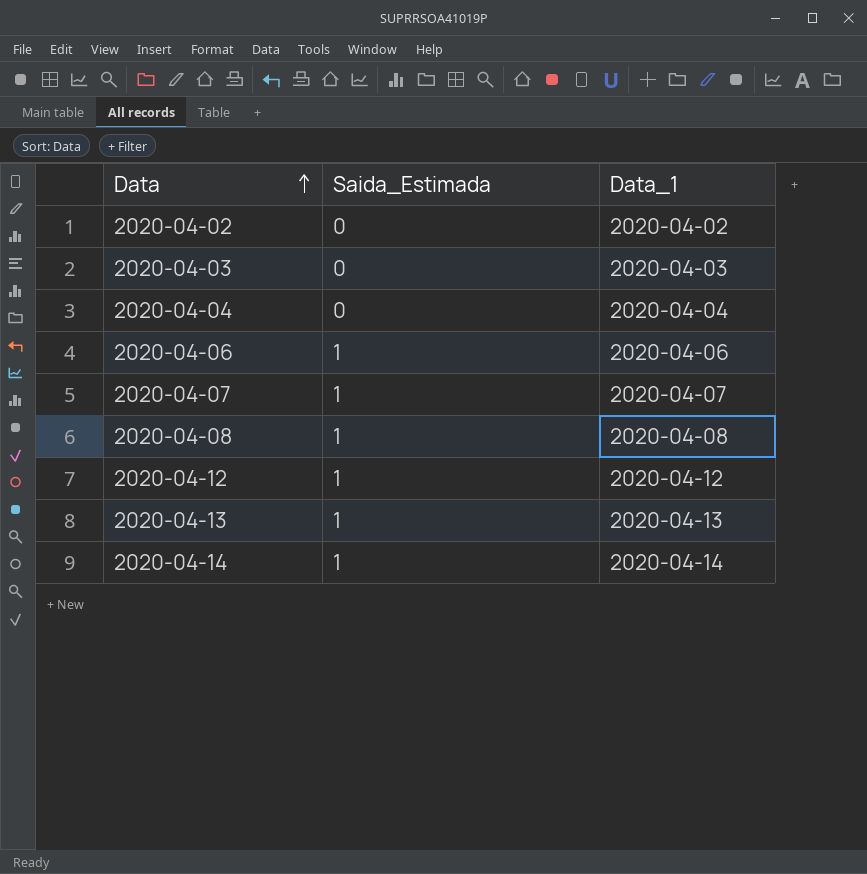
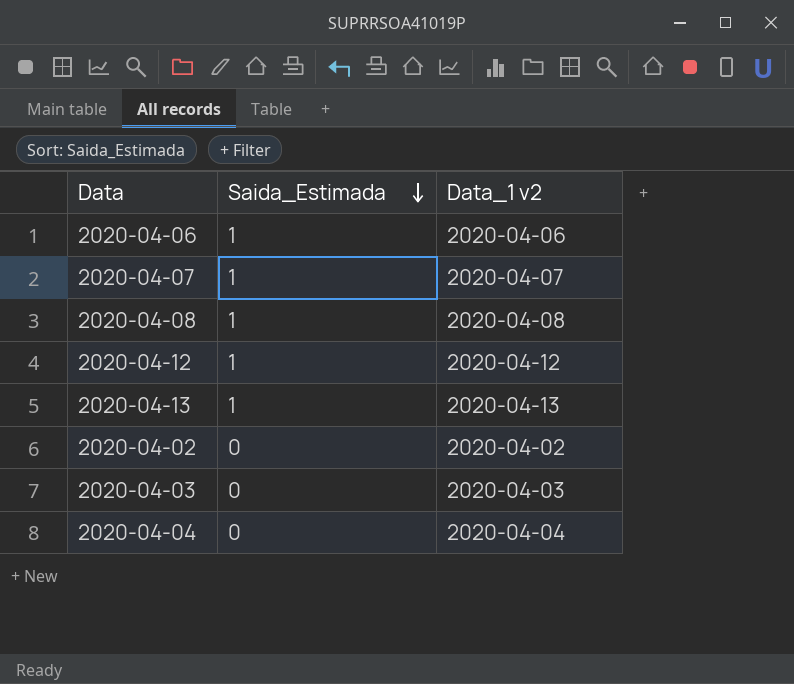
row order: Data ascending -> Saida_Estimada descending
column name: Data_1 -> Data_1 v2
row 2020-04-14: 1 | 2020-04-14 -> none

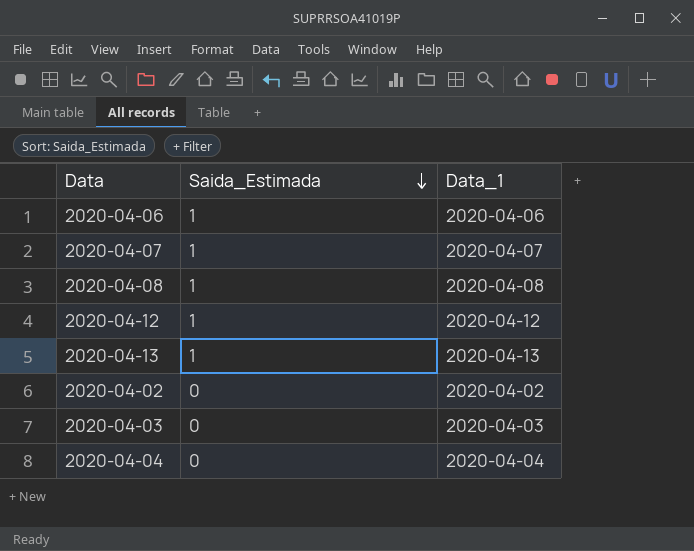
column name: Data_1 v2 -> Data_1

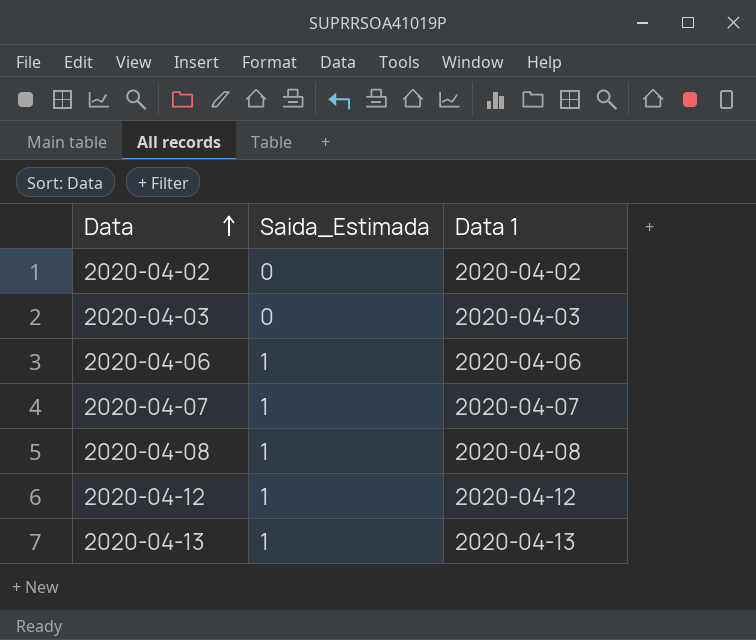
row order: Saida_Estimada descending -> Data ascending
column name: Data_1 -> Data 1
row 2020-04-04: 0 | 2020-04-04 -> none

